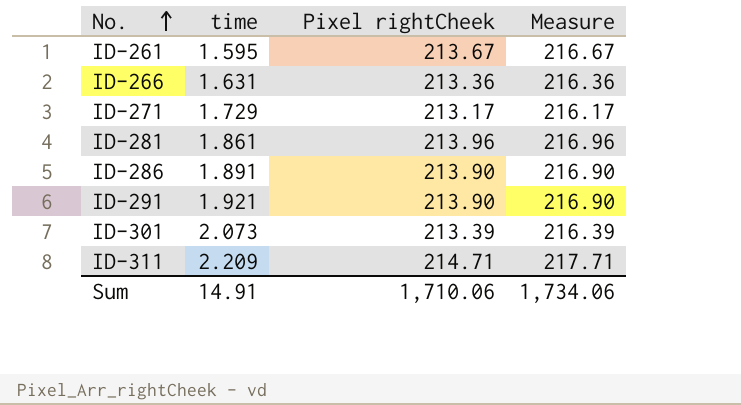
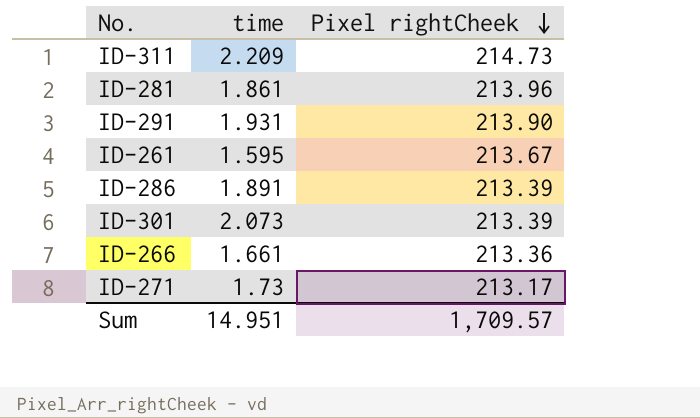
row order: No. ascending -> Pixel rightCheek descending
column Measure | formula: [Pixel rightCheek] + 3 -> none
ID-311 | Pixel rightCheek: 214.71 -> 214.73
ID-291 | time: 1.921 -> 1.931
ID-286 | Pixel rightCheek: 213.90 -> 213.39
ID-266 | time: 1.631 -> 1.661
ID-271 | time: 1.729 -> 1.73
Sum | time: 14.91 -> 14.951
Sum | Pixel rightCheek: 1,710.06 -> 1,709.57

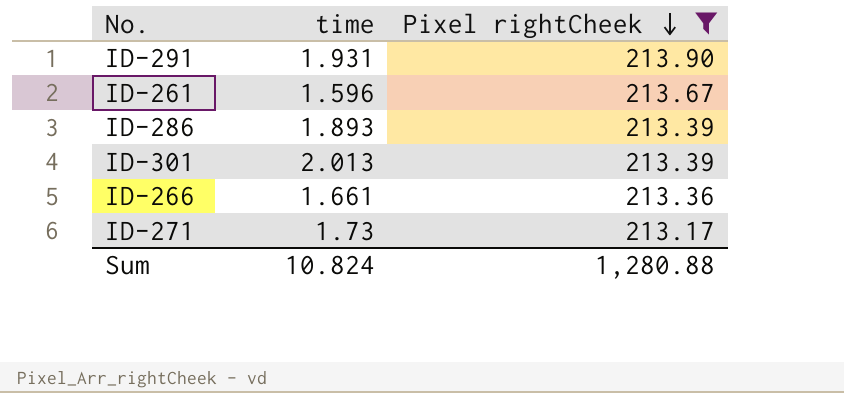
filter: none -> Pixel rightCheek <= 213.90
ID-261 | time: 1.595 -> 1.596
ID-286 | time: 1.891 -> 1.893
ID-301 | time: 2.073 -> 2.013
Sum | time: 14.951 -> 10.824
Sum | Pixel rightCheek: 1,709.57 -> 1,280.88

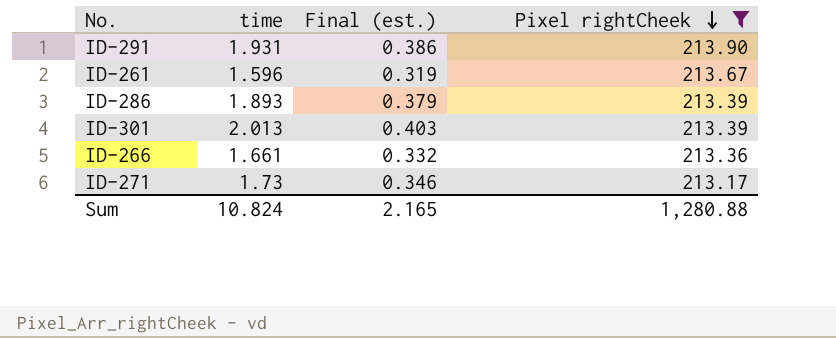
column Final (est.) | formula: none -> [time] * 0.2

